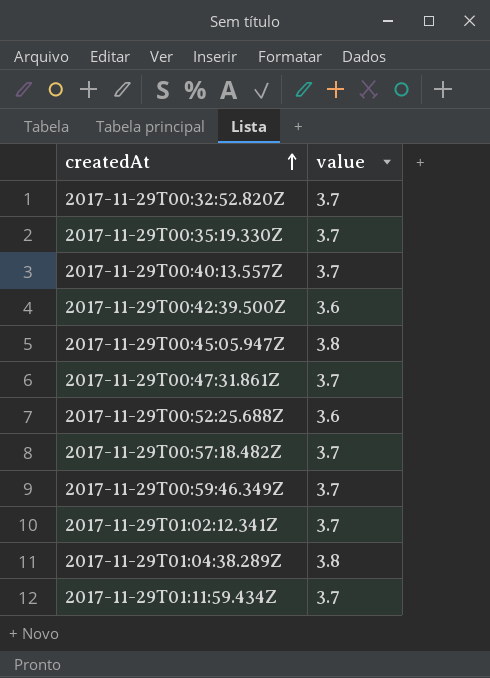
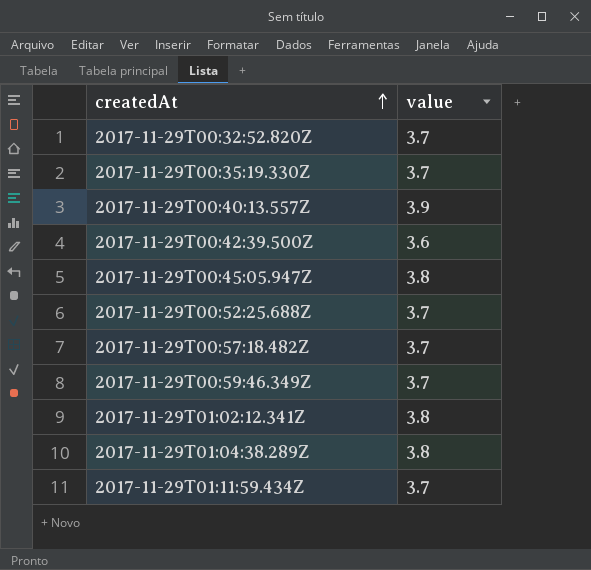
row 2017-11-29T00:47:31.861Z: 3.7 -> none
2017-11-29T00:40:13.557Z | value: 3.7 -> 3.9
2017-11-29T00:52:25.688Z | value: 3.6 -> 3.7
2017-11-29T01:02:12.341Z | value: 3.7 -> 3.8

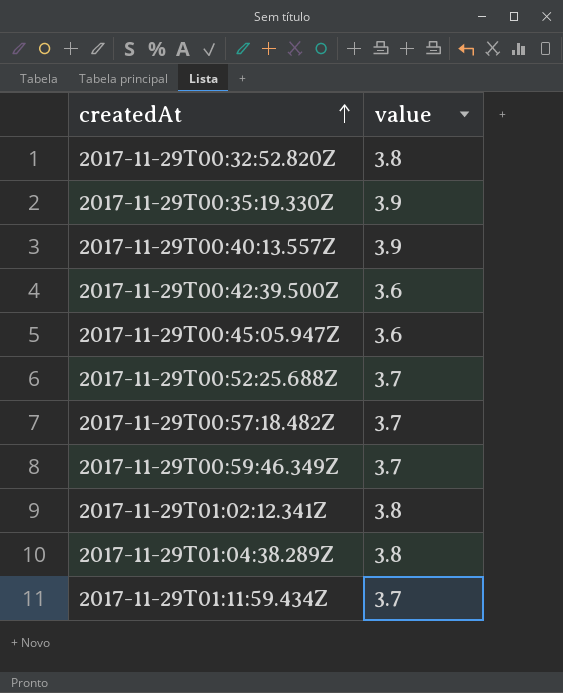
2017-11-29T00:32:52.820Z | value: 3.7 -> 3.8
2017-11-29T00:35:19.330Z | value: 3.7 -> 3.9
2017-11-29T00:45:05.947Z | value: 3.8 -> 3.6

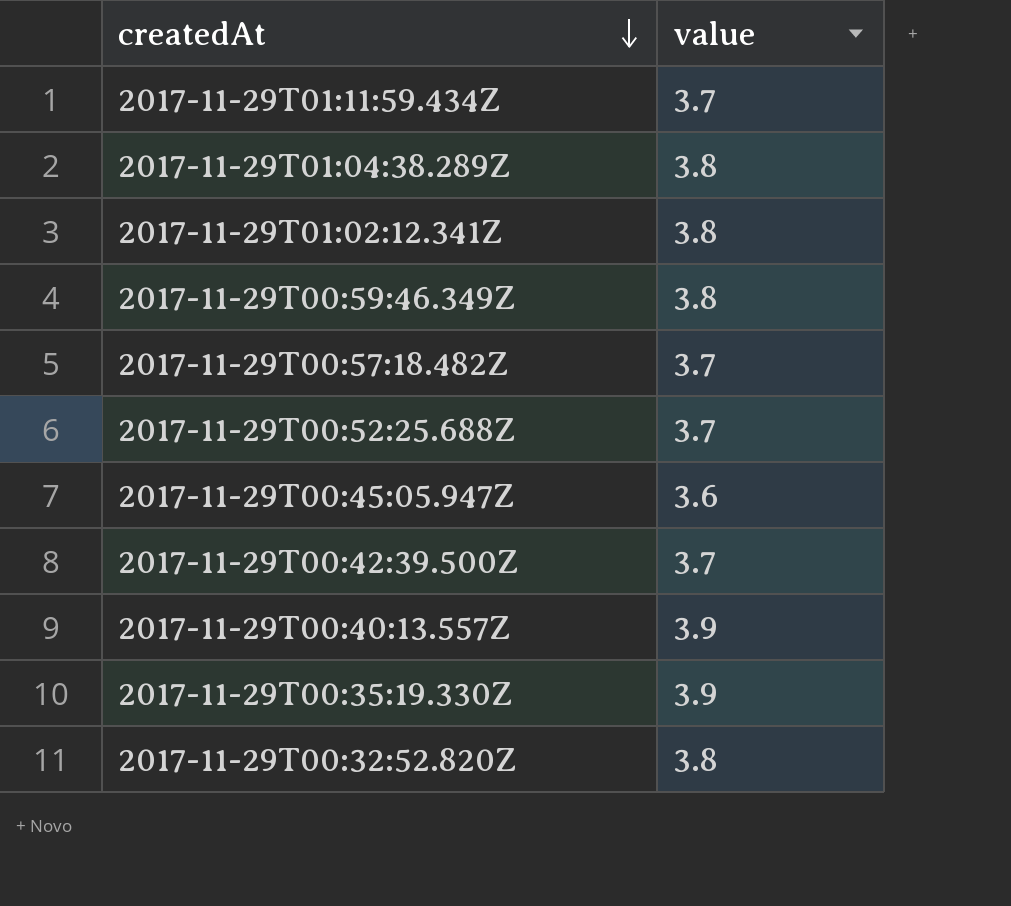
row order: createdAt ascending -> createdAt descending
2017-11-29T00:59:46.349Z | value: 3.7 -> 3.8
2017-11-29T00:42:39.500Z | value: 3.6 -> 3.7

